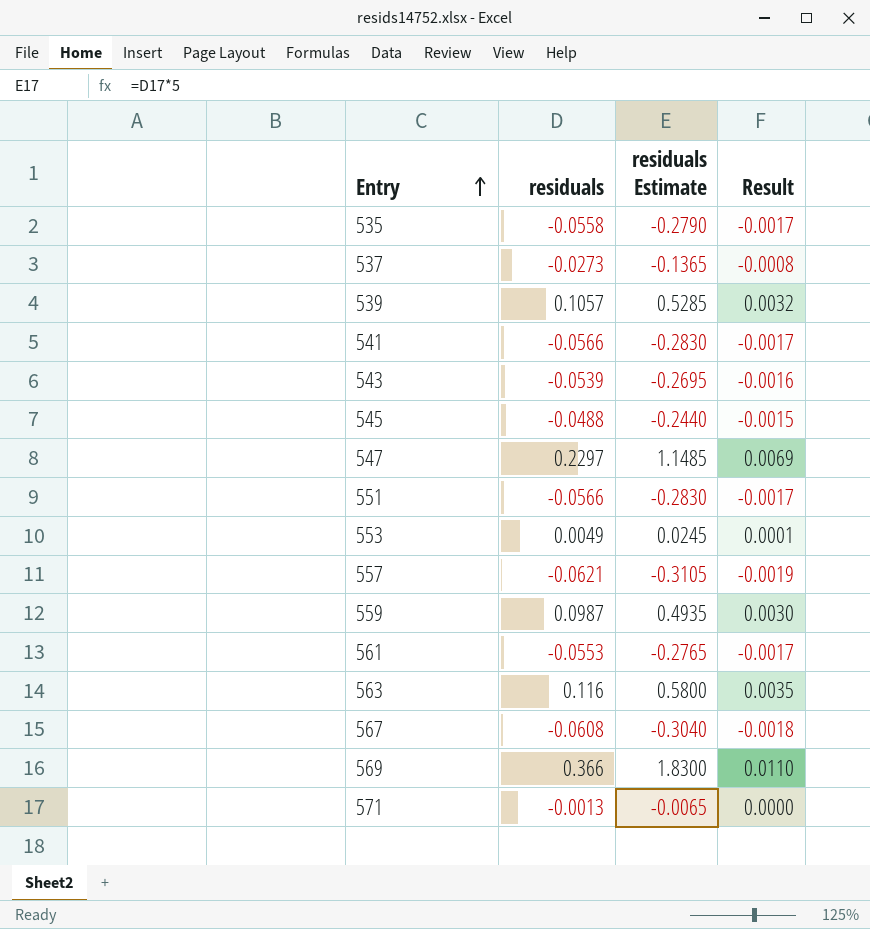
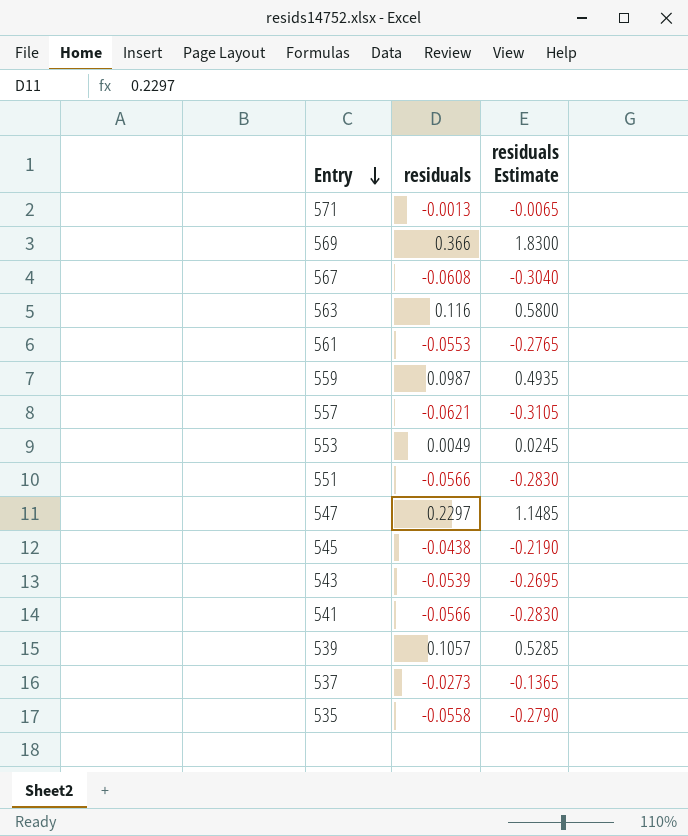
row order: Entry ascending -> Entry descending
column Result | formula: [residuals] * 0.03 -> none
545 | residuals: -0.0488 -> -0.0438
545 | residuals Estimate: -0.2440 -> -0.2190

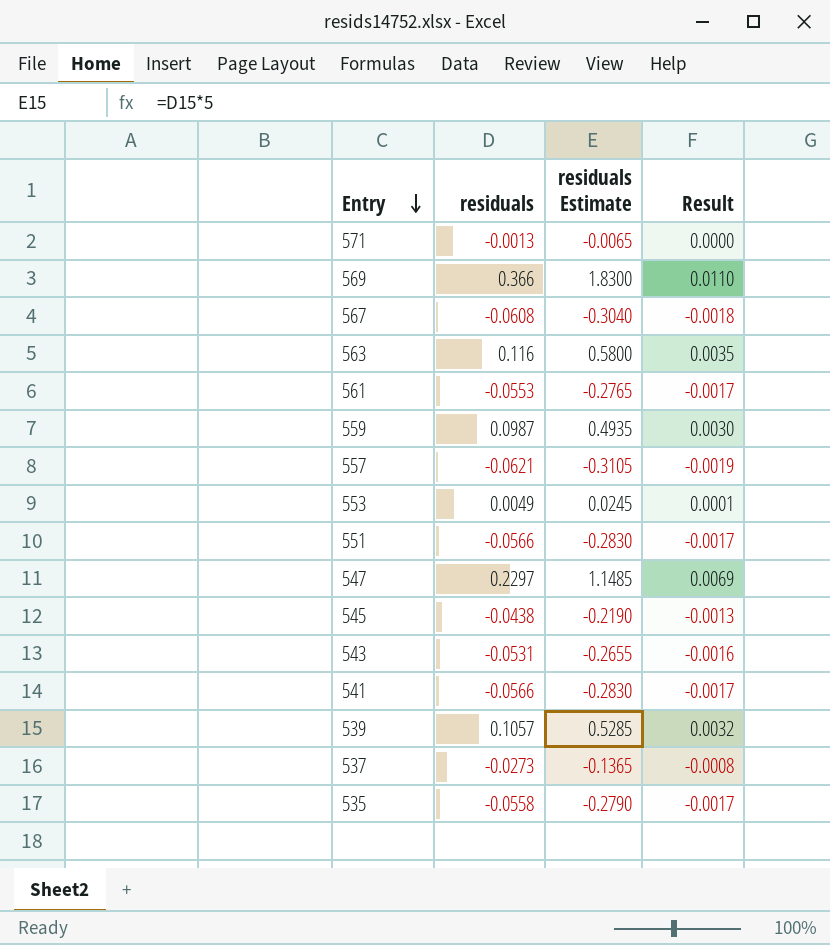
column Result | formula: none -> [residuals] * 0.03
543 | residuals: -0.0539 -> -0.0531
543 | residuals Estimate: -0.2695 -> -0.2655

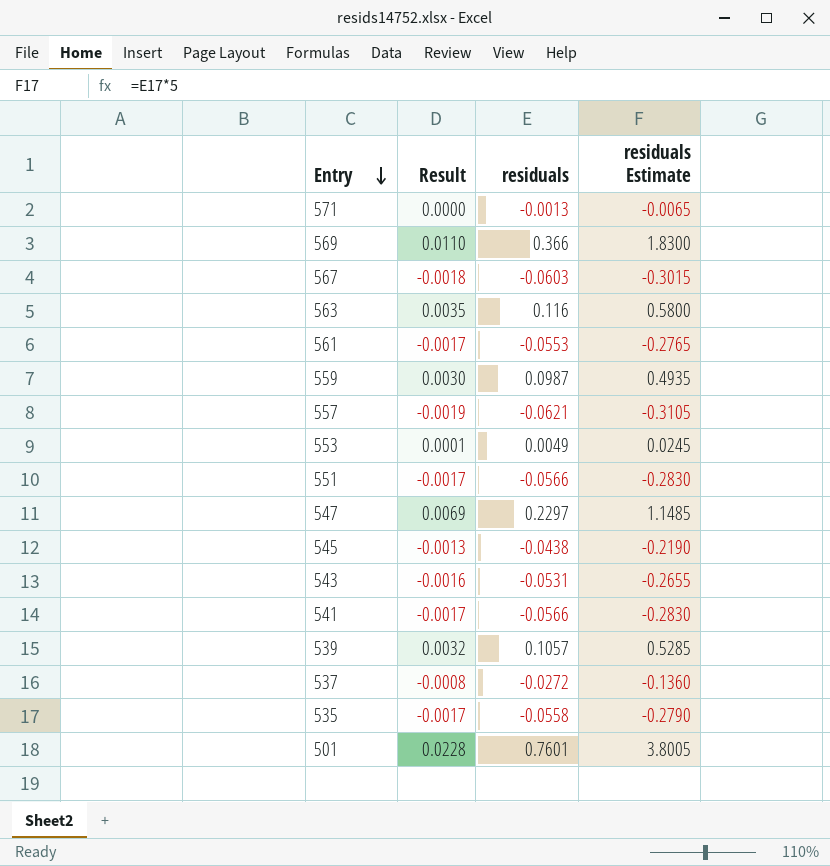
column Result | position: 4 -> 2
567 | residuals: -0.0608 -> -0.0603
567 | residuals Estimate: -0.3040 -> -0.3015
537 | residuals: -0.0273 -> -0.0272
537 | residuals Estimate: -0.1365 -> -0.1360
row 501: none -> 0.0228 | 0.7601 | 3.8005

